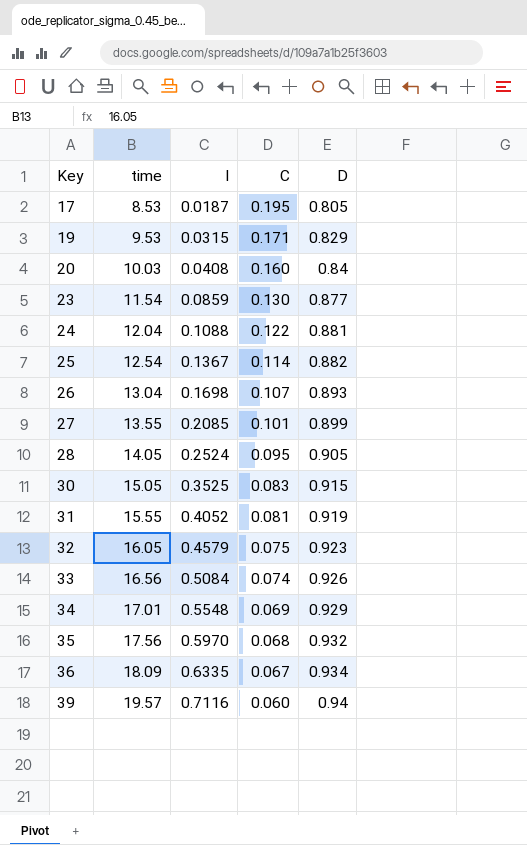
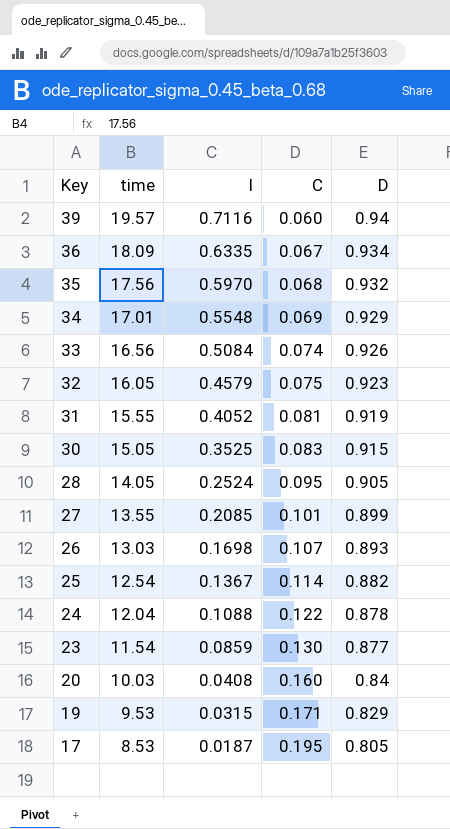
row order: Key ascending -> Key descending
26 | time: 13.04 -> 13.03
24 | D: 0.881 -> 0.878

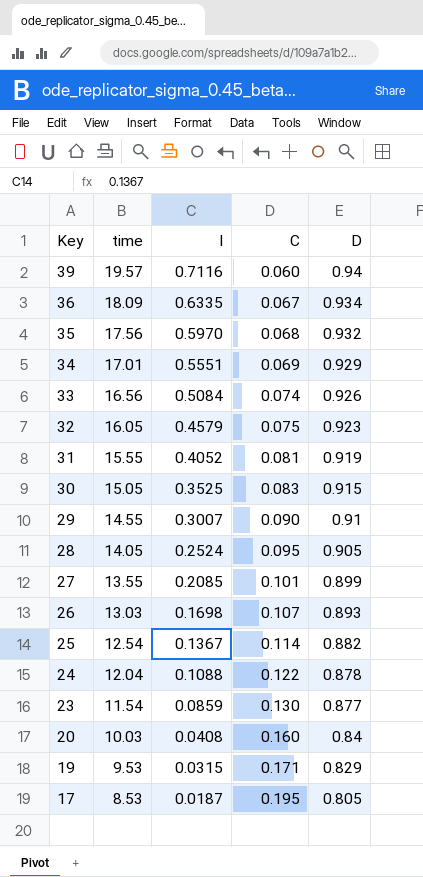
34 | I: 0.5548 -> 0.5551
row 29: none -> 14.55 | 0.3007 | 0.090 | 0.91

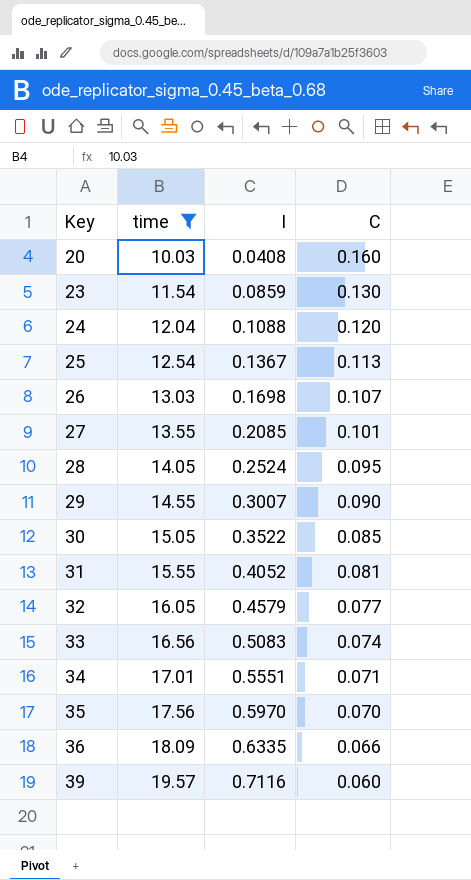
filter: none -> time >= 10.03
row order: Key descending -> Key ascending
column D | position: 5 -> none
24 | C: 0.122 -> 0.120
25 | C: 0.114 -> 0.113
30 | I: 0.3525 -> 0.3522
30 | C: 0.083 -> 0.085
32 | C: 0.075 -> 0.077
33 | I: 0.5084 -> 0.5083
34 | C: 0.069 -> 0.071
35 | C: 0.068 -> 0.070
36 | C: 0.067 -> 0.066

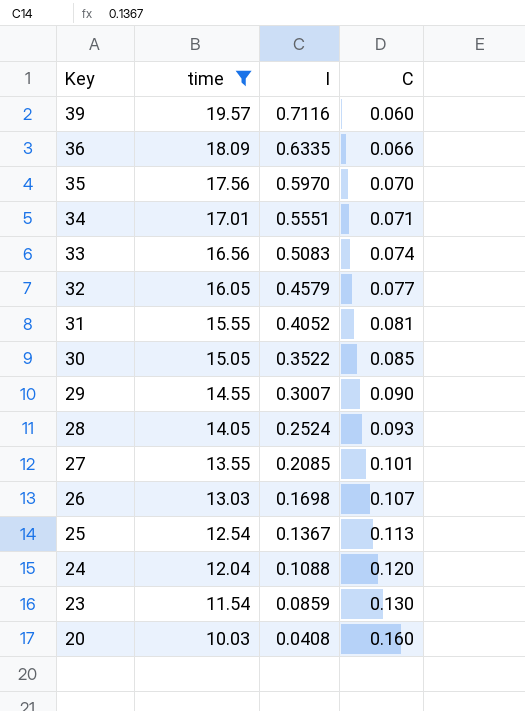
row order: Key ascending -> Key descending
28 | C: 0.095 -> 0.093

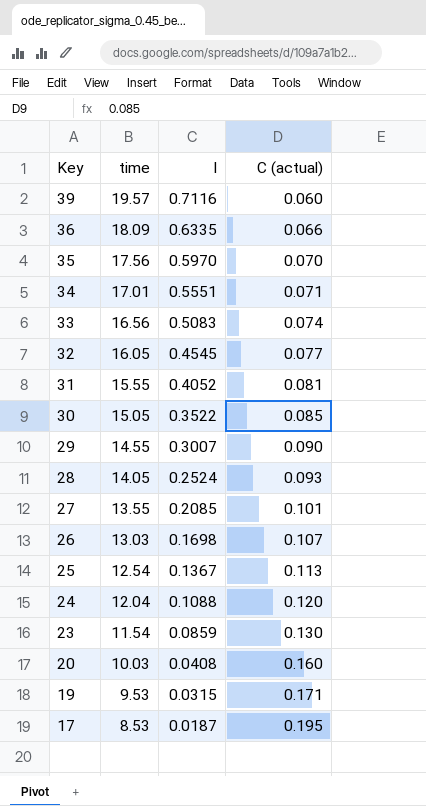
filter: time >= 10.03 -> none
column name: C -> C (actual)
32 | I: 0.4579 -> 0.4545

